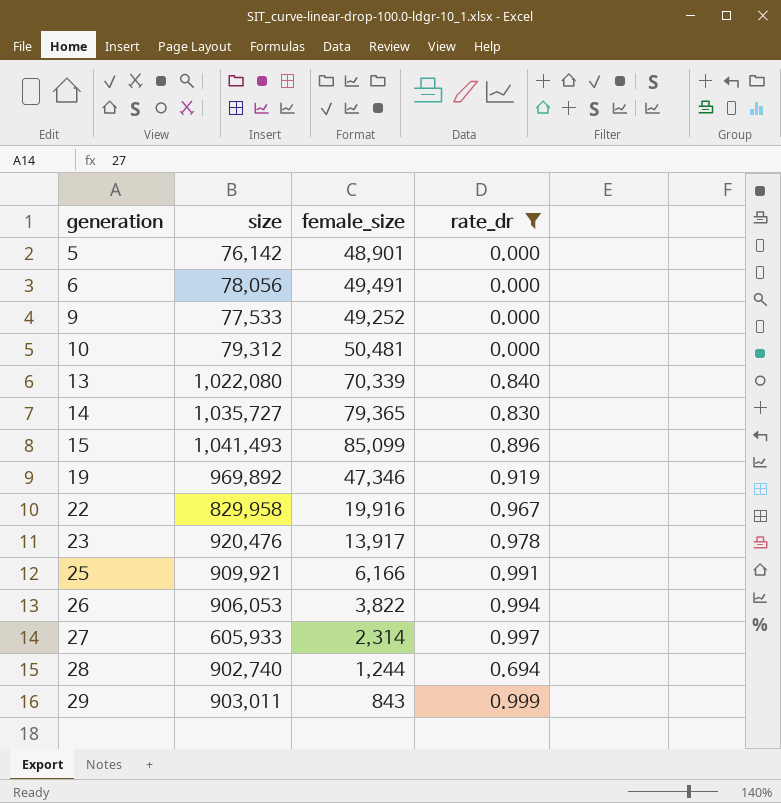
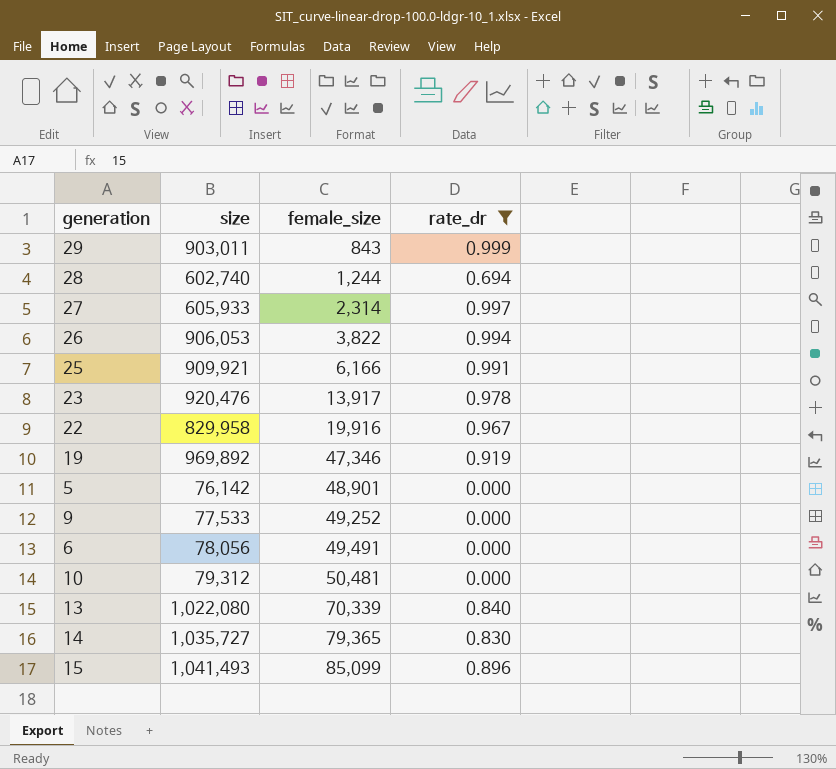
row order: generation ascending -> female_size ascending
28 | size: 902,740 -> 602,740

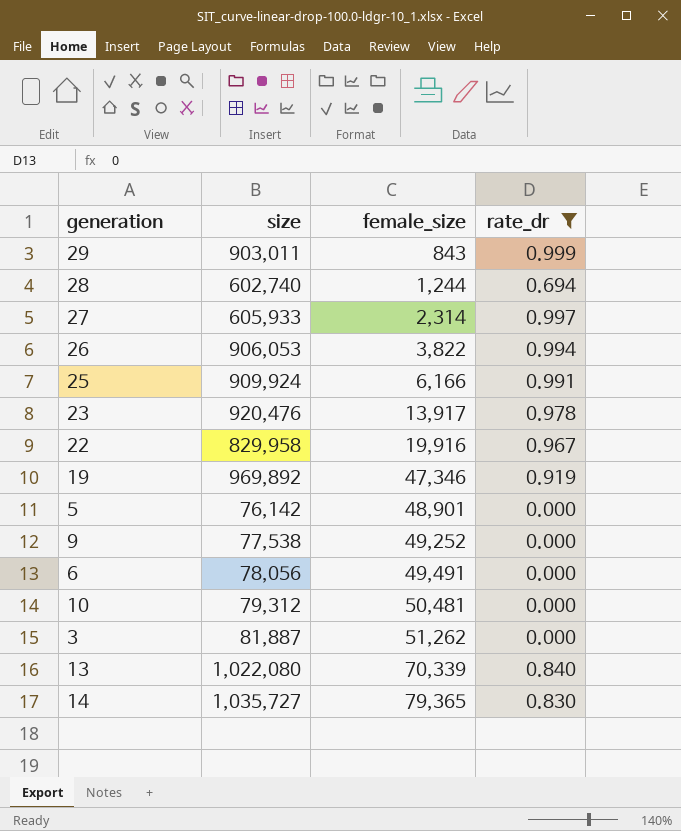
row 15: 1,041,493 | 85,099 | 0.896 -> none
25 | size: 909,921 -> 909,924
9 | size: 77,533 -> 77,538
row 3: none -> 81,887 | 51,262 | 0.000

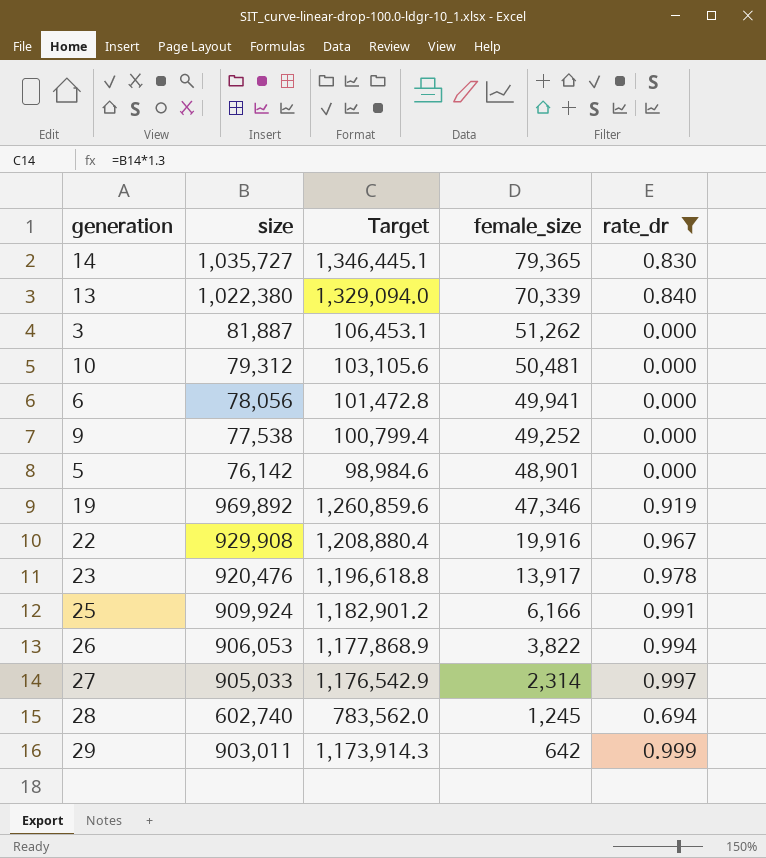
row order: female_size ascending -> female_size descending
column Target | formula: none -> [size] * 1.3
13 | size: 1,022,080 -> 1,022,380
6 | female_size: 49,491 -> 49,941
22 | size: 829,958 -> 929,908
27 | size: 605,933 -> 905,033
28 | female_size: 1,244 -> 1,245
29 | female_size: 843 -> 642

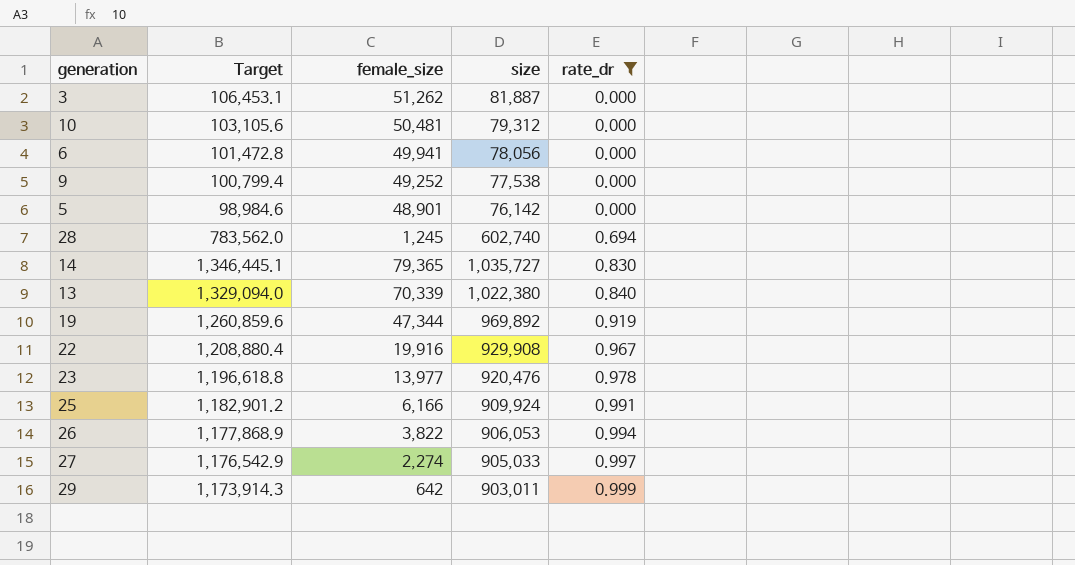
row order: female_size descending -> rate_dr ascending
column size | position: 2 -> 4
19 | female_size: 47,346 -> 47,344
23 | female_size: 13,917 -> 13,977
27 | female_size: 2,314 -> 2,274

